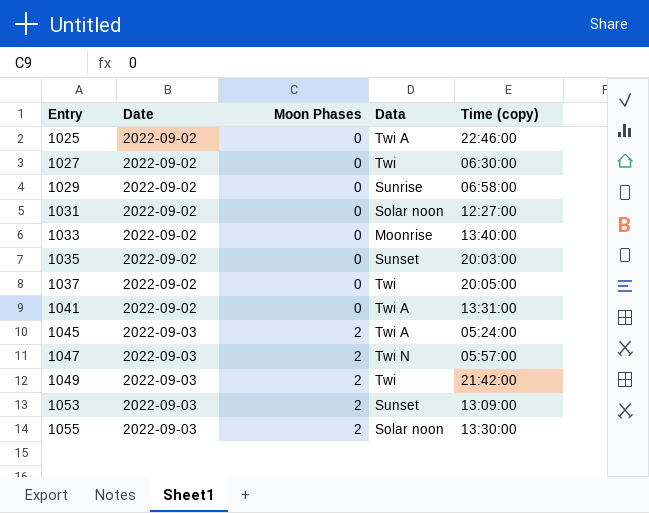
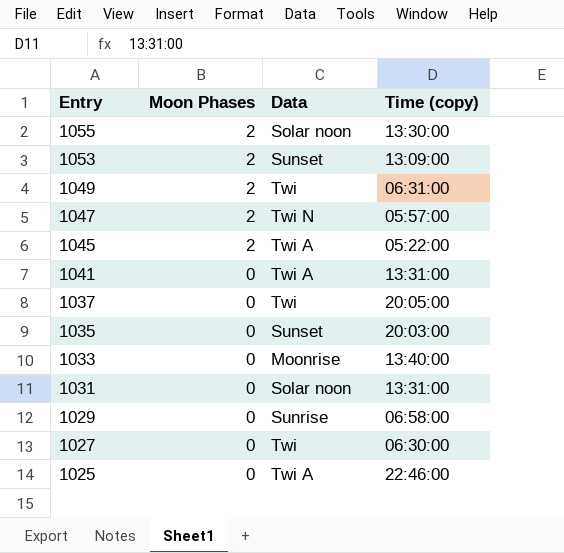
row order: Entry ascending -> Entry descending
column Date | position: 2 -> none
1049 | Time (copy): 21:42:00 -> 06:31:00
1045 | Time (copy): 05:24:00 -> 05:22:00
1031 | Time (copy): 12:27:00 -> 13:31:00

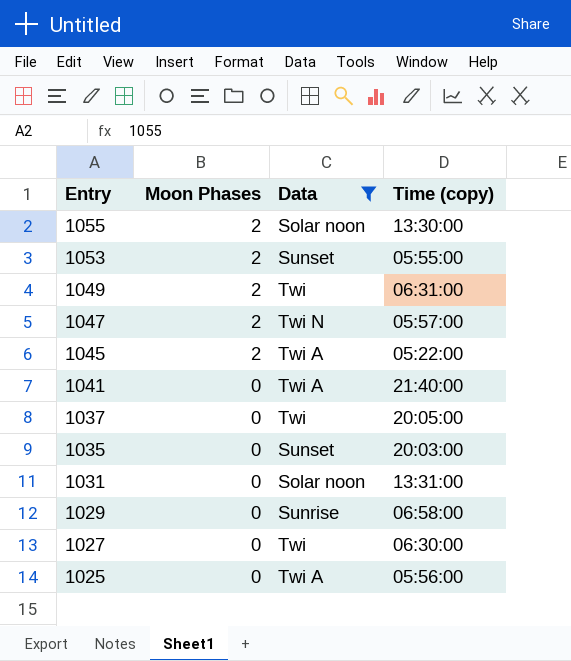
filter: none -> Data != Moonrise
1053 | Time (copy): 13:09:00 -> 05:55:00
1041 | Time (copy): 13:31:00 -> 21:40:00
1025 | Time (copy): 22:46:00 -> 05:56:00

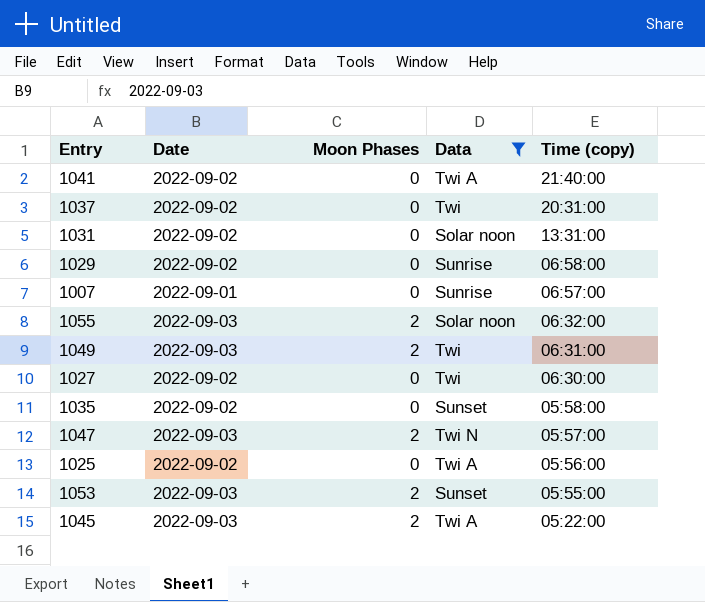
row order: Entry descending -> Time (copy) descending
column Date | position: none -> 2
1037 | Time (copy): 20:05:00 -> 20:31:00
row 1007: none -> 2022-09-01 | 0 | Sunrise | 06:57:00
1055 | Time (copy): 13:30:00 -> 06:32:00
1035 | Time (copy): 20:03:00 -> 05:58:00

